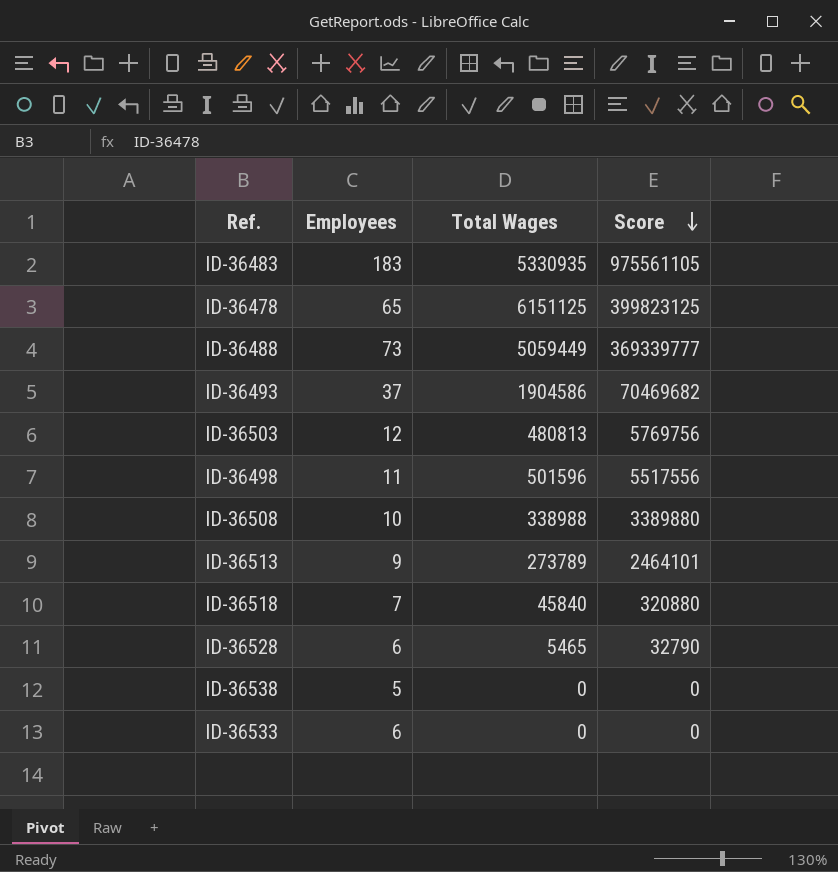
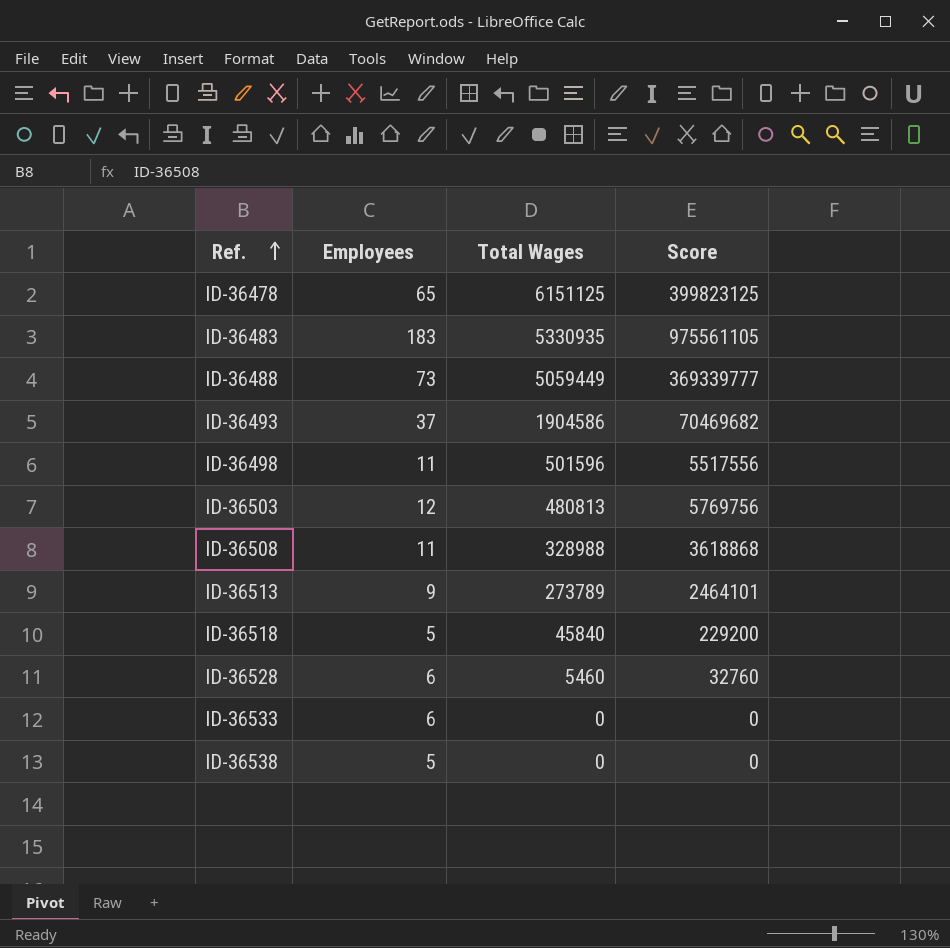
row order: Score descending -> Ref. ascending
ID-36508 | Employees: 10 -> 11
ID-36508 | Total Wages: 338988 -> 328988
ID-36508 | Score: 3389880 -> 3618868
ID-36518 | Employees: 7 -> 5
ID-36518 | Score: 320880 -> 229200
ID-36528 | Total Wages: 5465 -> 5460
ID-36528 | Score: 32790 -> 32760

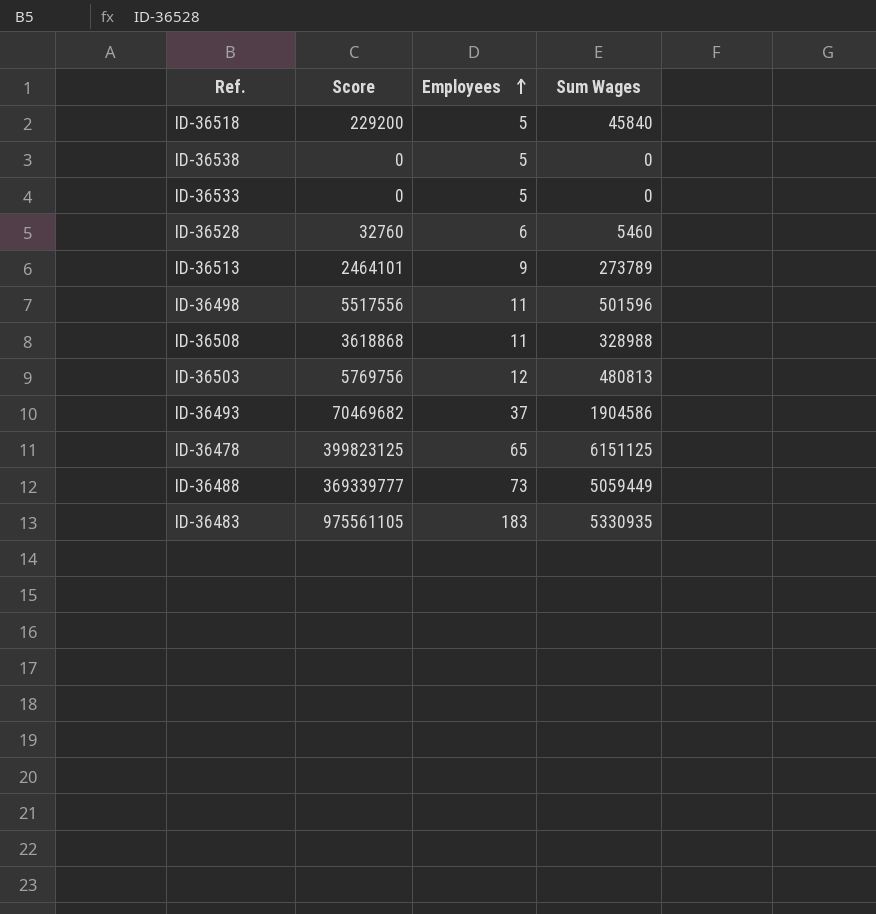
row order: Ref. ascending -> Employees ascending
column Score | position: 4 -> 2
column name: Total Wages -> Sum Wages
ID-36533 | Employees: 6 -> 5

